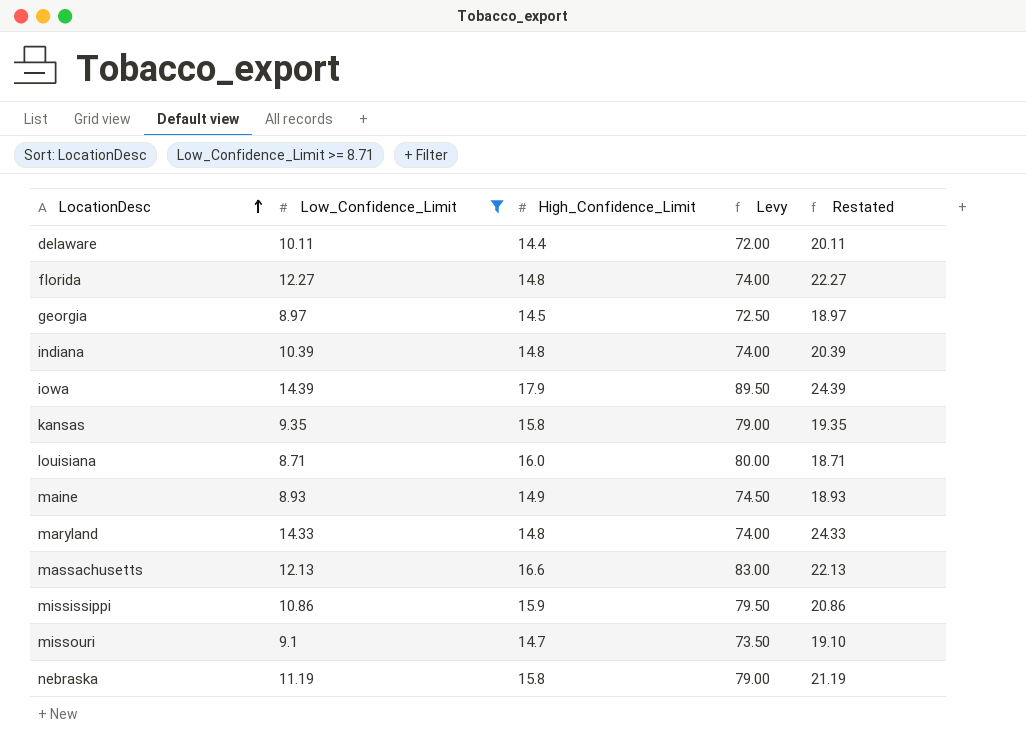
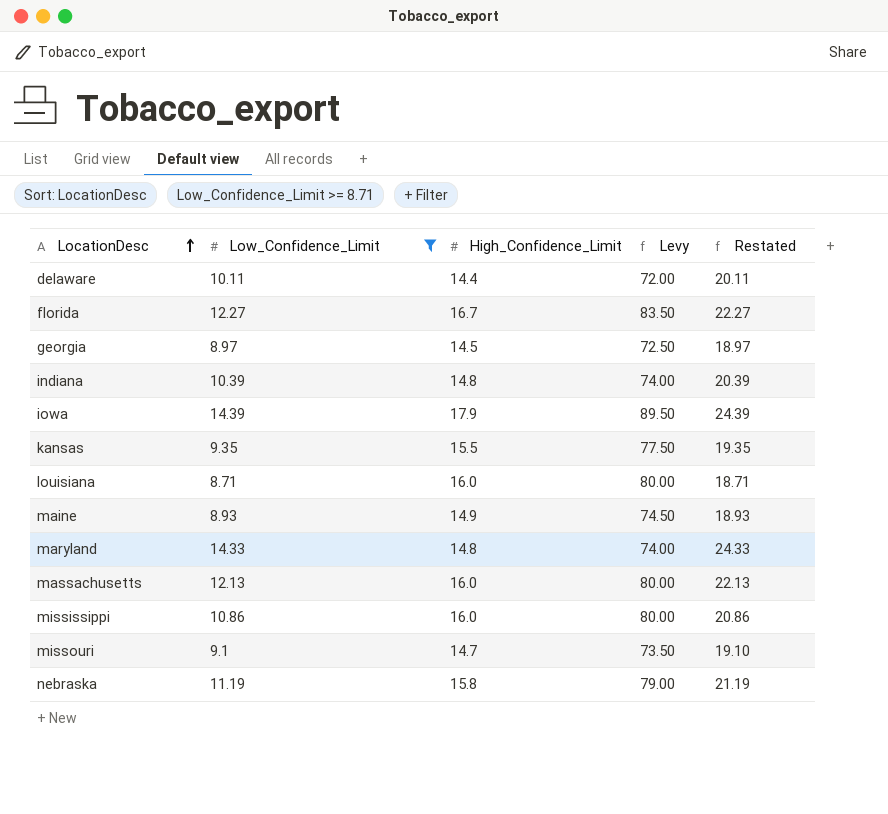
florida | High_Confidence_Limit: 14.8 -> 16.7
florida | Levy: 74.00 -> 83.50
kansas | High_Confidence_Limit: 15.8 -> 15.5
kansas | Levy: 79.00 -> 77.50
massachusetts | High_Confidence_Limit: 16.6 -> 16.0
massachusetts | Levy: 83.00 -> 80.00
mississippi | High_Confidence_Limit: 15.9 -> 16.0
mississippi | Levy: 79.50 -> 80.00

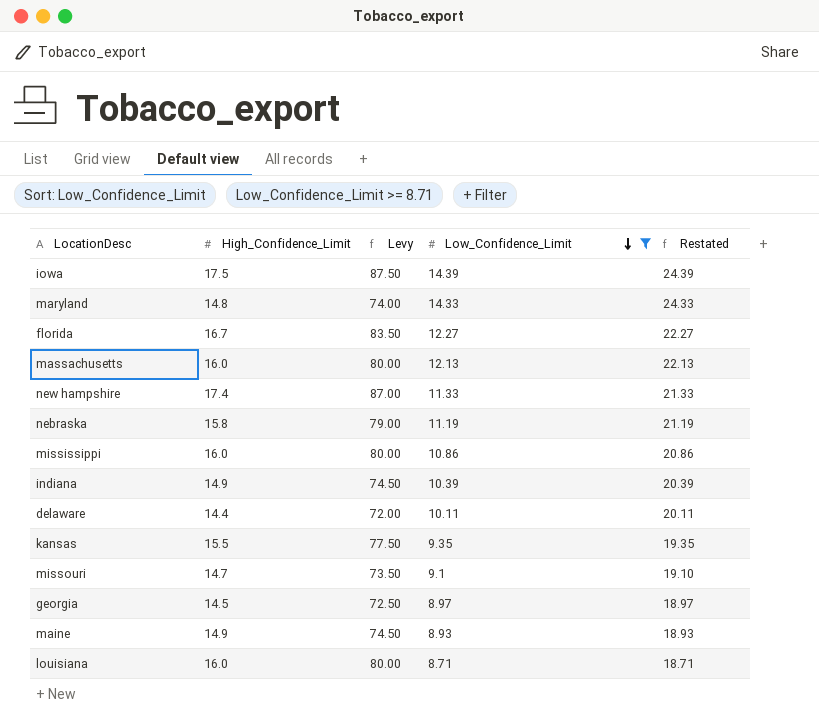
row order: LocationDesc ascending -> Low_Confidence_Limit descending
column Low_Confidence_Limit | position: 2 -> 4
iowa | High_Confidence_Limit: 17.9 -> 17.5
iowa | Levy: 89.50 -> 87.50
row new hampshire: none -> 17.4 | 87.00 | 11.33 | 21.33
indiana | High_Confidence_Limit: 14.8 -> 14.9
indiana | Levy: 74.00 -> 74.50

